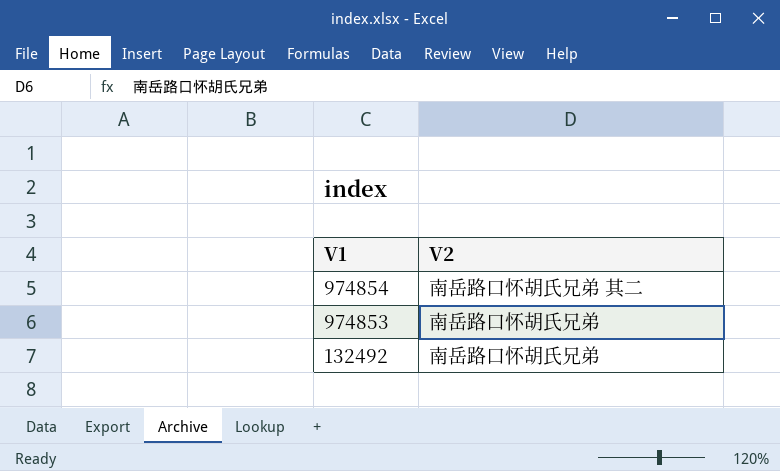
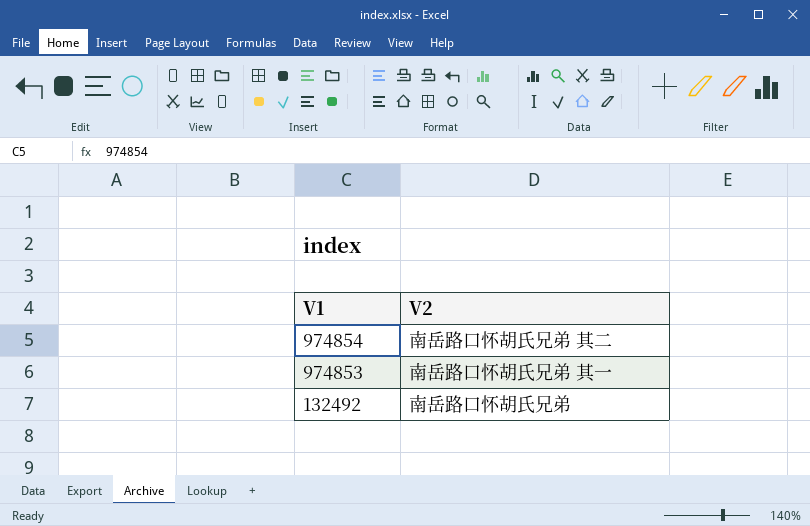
974853 | V2: 南岳路口怀胡氏兄弟 -> 南岳路口怀胡氏兄弟 其一

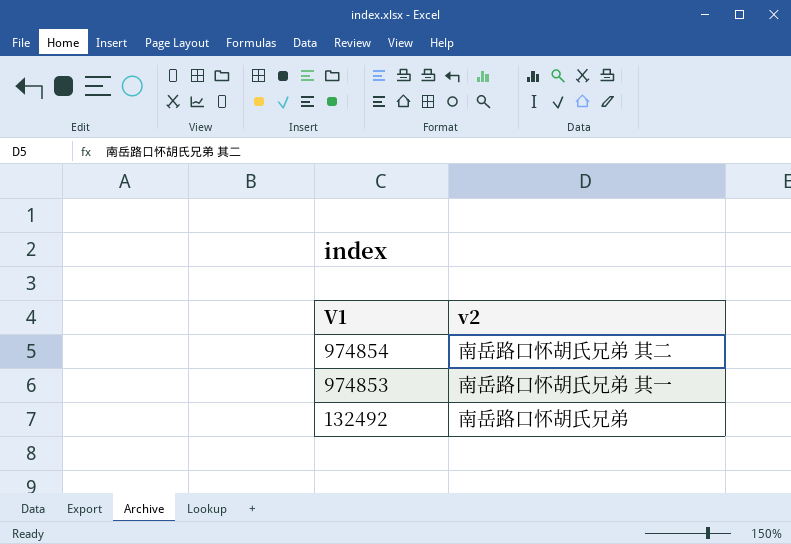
column name: V2 -> v2

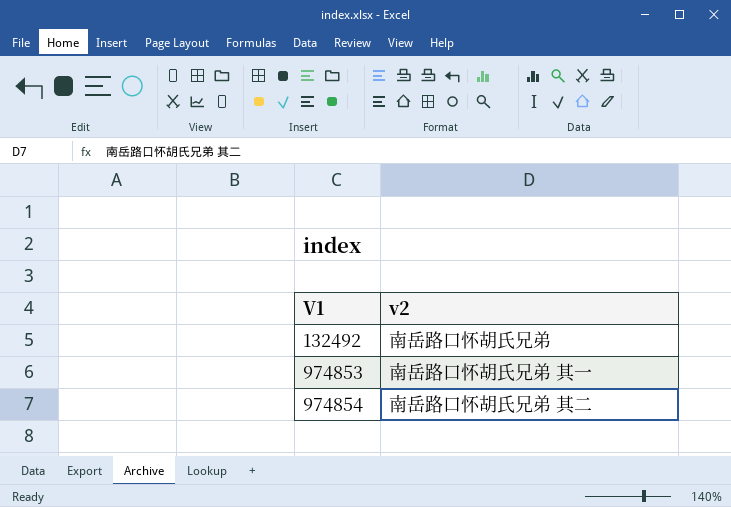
row order: V1 descending -> V1 ascending

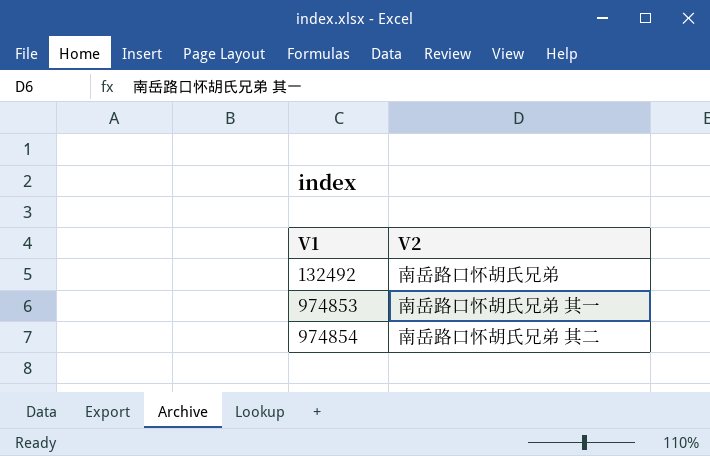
column name: v2 -> V2

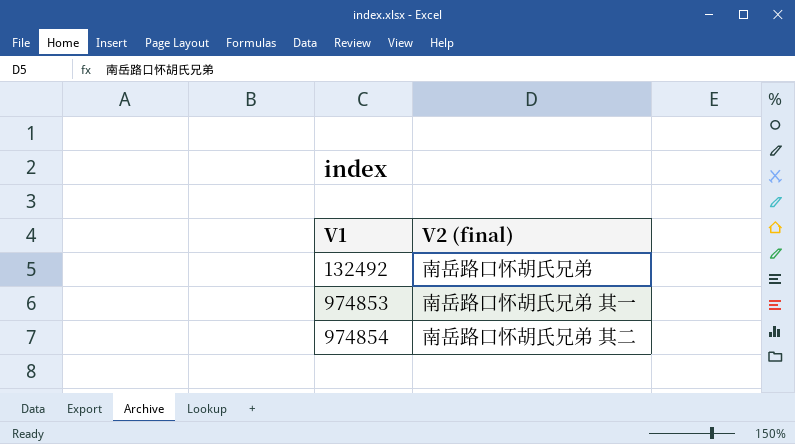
column name: V2 -> V2 (final)

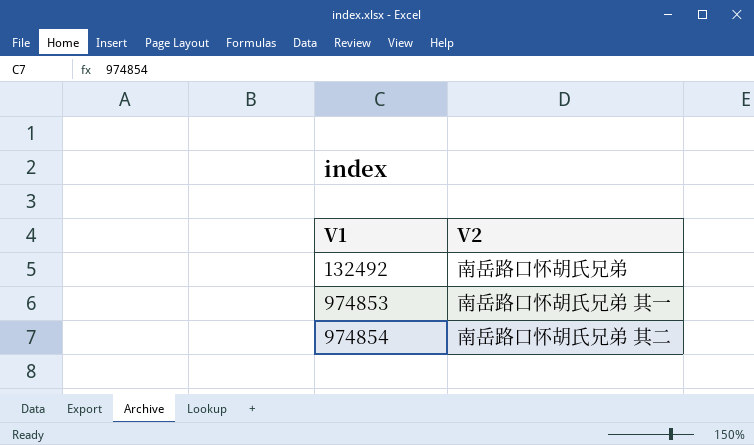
column name: V2 (final) -> V2

